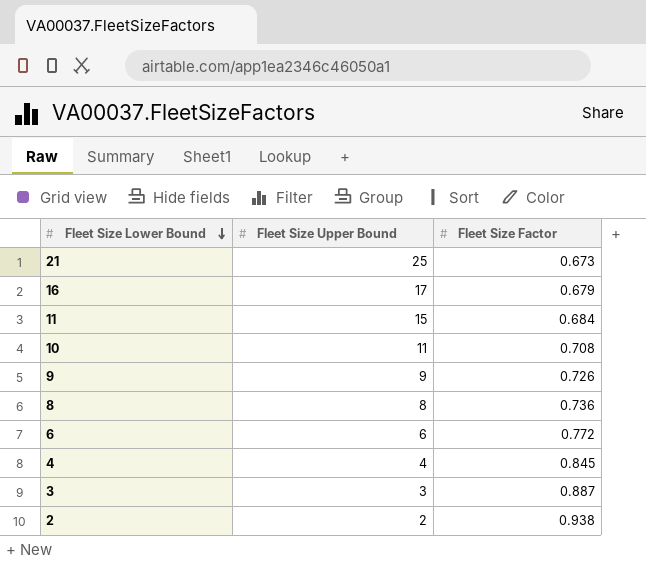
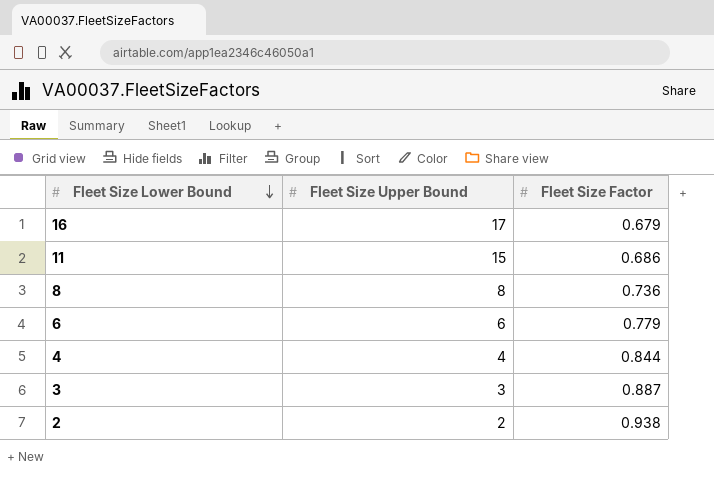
row 21: 25 | 0.673 -> none
row 10: 11 | 0.708 -> none
row 9: 9 | 0.726 -> none
11 | Fleet Size Factor: 0.684 -> 0.686
6 | Fleet Size Factor: 0.772 -> 0.779
4 | Fleet Size Factor: 0.845 -> 0.844

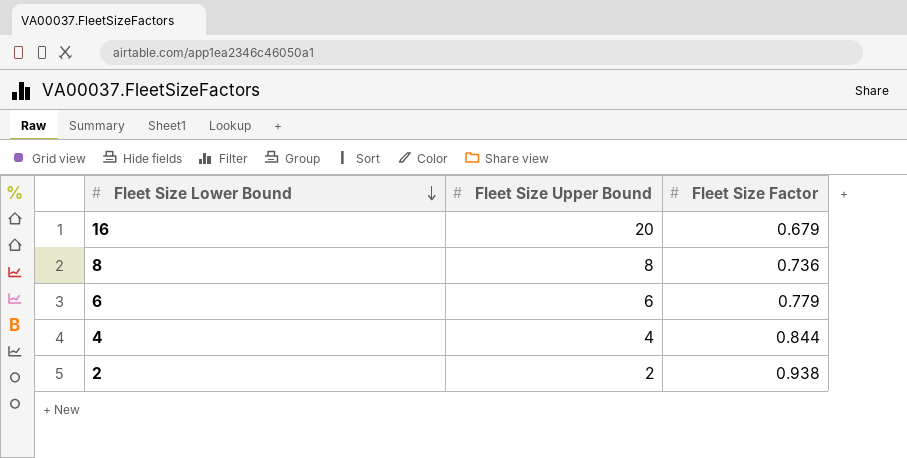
row 11: 15 | 0.686 -> none
row 3: 3 | 0.887 -> none
16 | Fleet Size Upper Bound: 17 -> 20

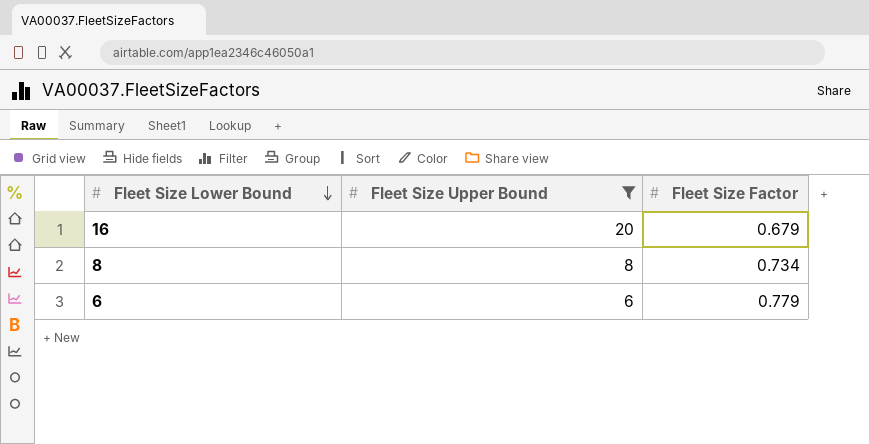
filter: none -> Fleet Size Upper Bound >= 6
8 | Fleet Size Factor: 0.736 -> 0.734

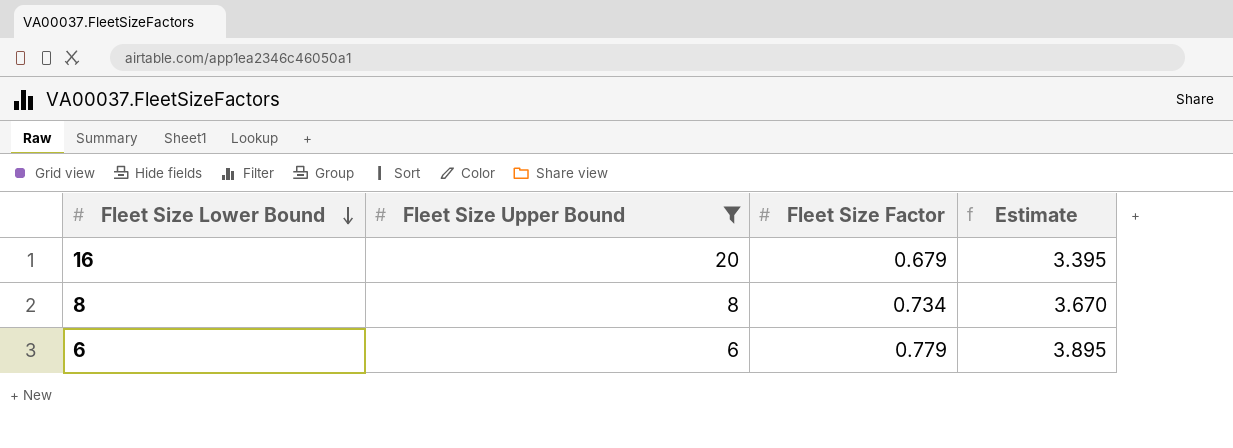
column Estimate | formula: none -> [Fleet Size Factor] * 5

